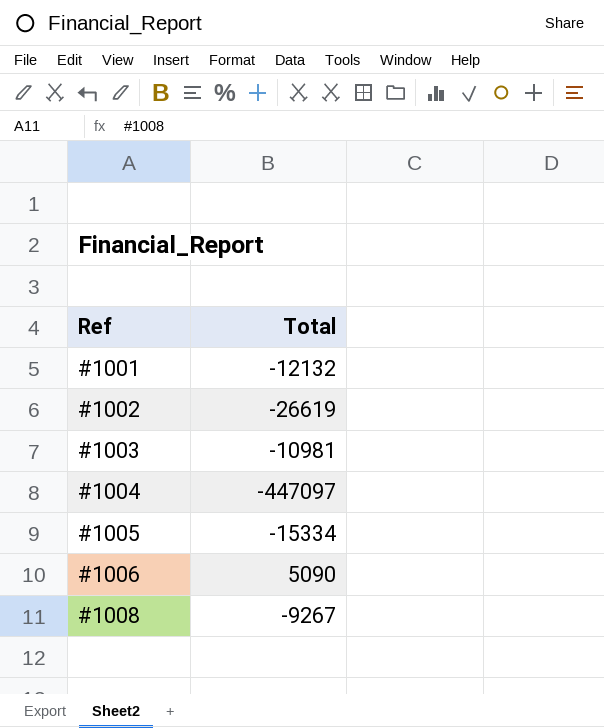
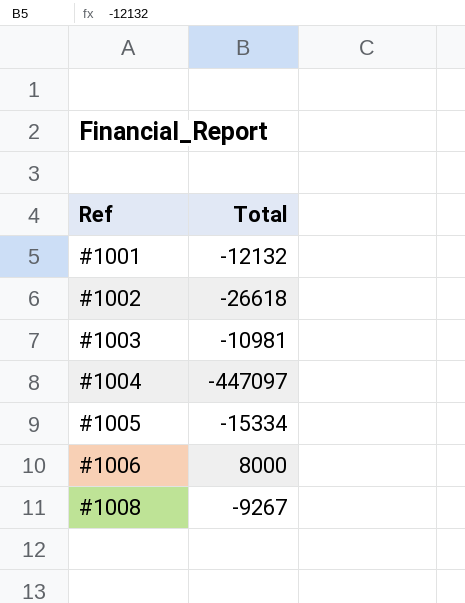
#1002 | Total: -26619 -> -26618
#1006 | Total: 5090 -> 8000

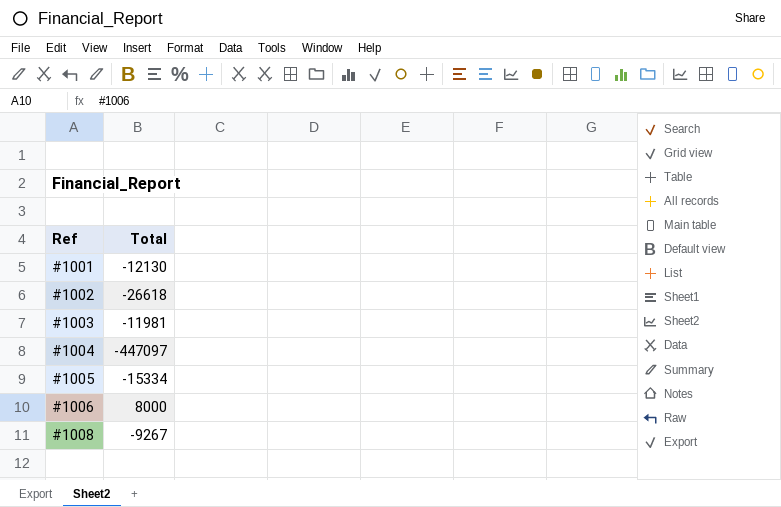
#1001 | Total: -12132 -> -12130
#1003 | Total: -10981 -> -11981

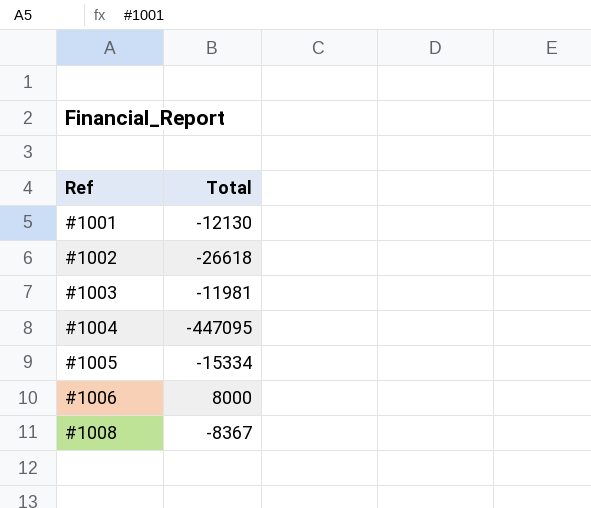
#1004 | Total: -447097 -> -447095
#1008 | Total: -9267 -> -8367

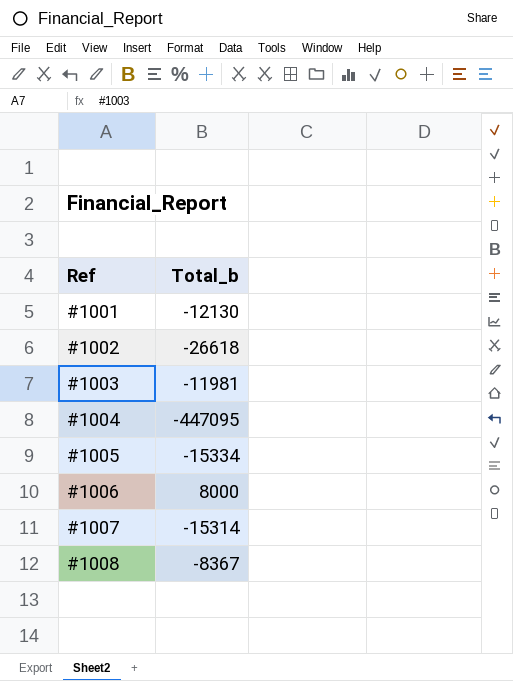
column name: Total -> Total_b
row #1007: none -> -15314

